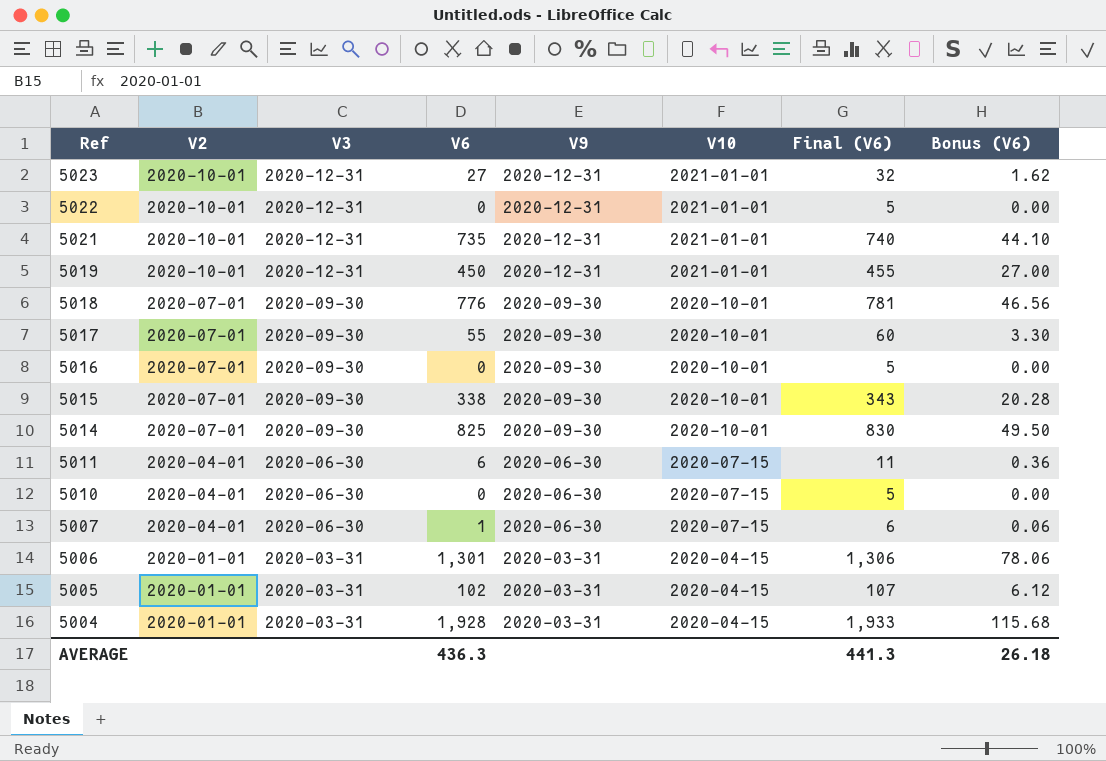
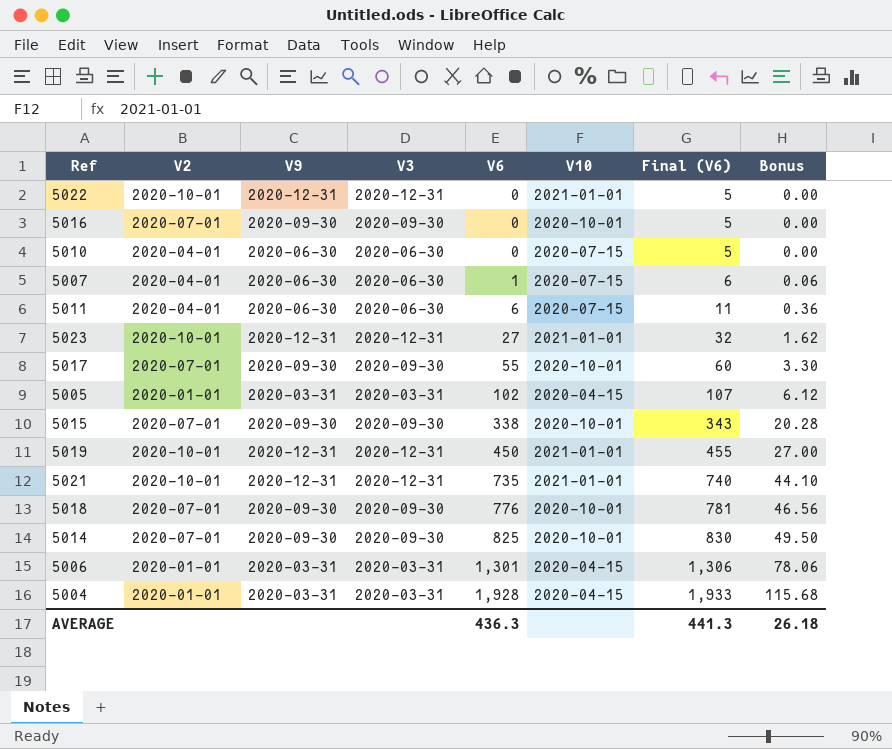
row order: Ref descending -> V6 ascending
column V9 | position: 5 -> 3
column name: Bonus (V6) -> Bonus

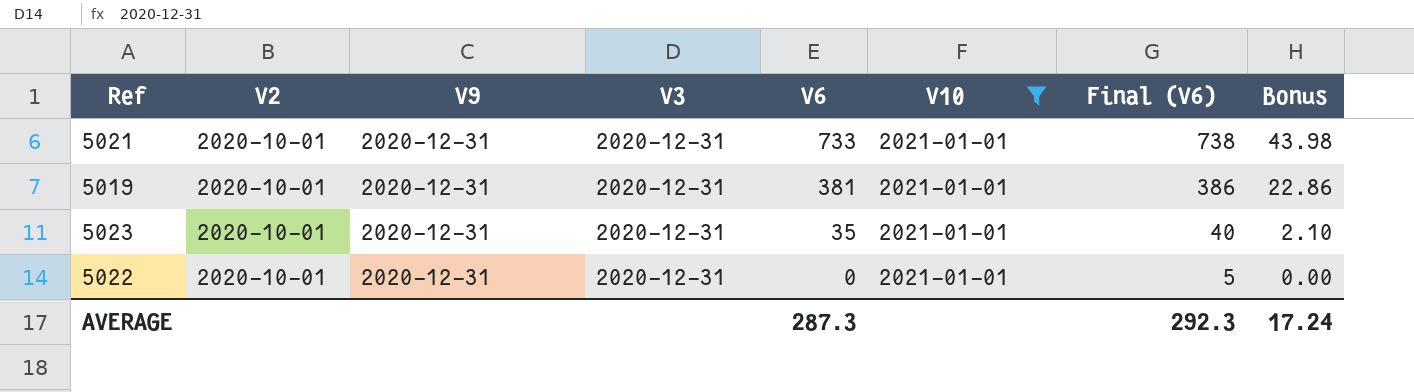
filter: none -> V10 = 2021-01-01
row order: V6 ascending -> V6 descending
5021 | V6: 735 -> 733
5021 | Final (V6): 740 -> 738
5021 | Bonus: 44.10 -> 43.98
5019 | V6: 450 -> 381
5019 | Final (V6): 455 -> 386
5019 | Bonus: 27.00 -> 22.86
5023 | V6: 27 -> 35
5023 | Final (V6): 32 -> 40
5023 | Bonus: 1.62 -> 2.10
AVERAGE | V6: 436.3 -> 287.3
AVERAGE | Final (V6): 441.3 -> 292.3
AVERAGE | Bonus: 26.18 -> 17.24

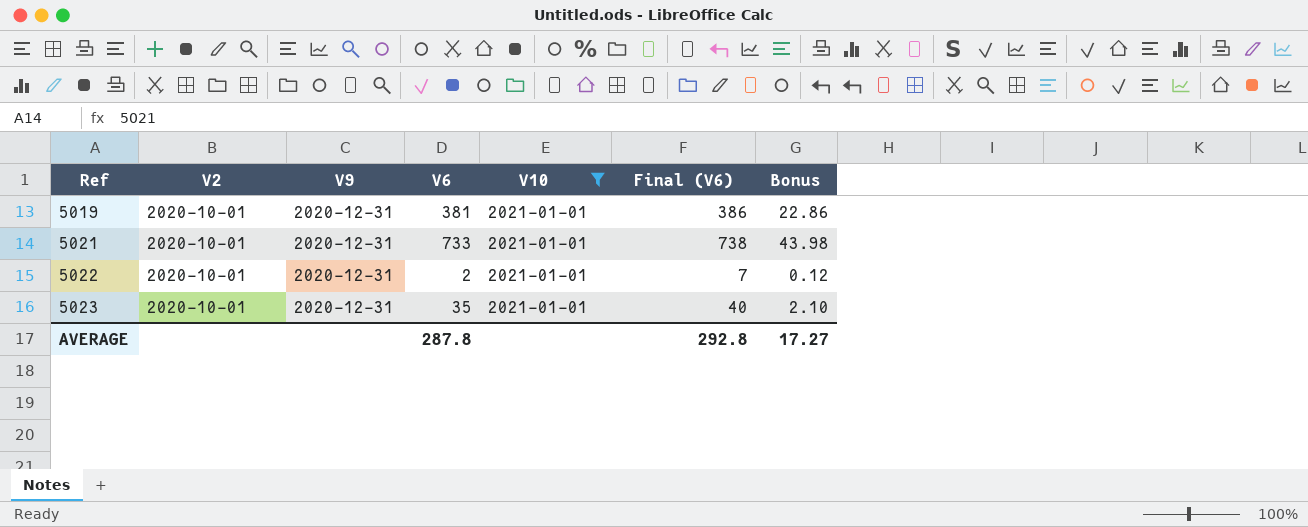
row order: V6 descending -> Ref ascending
column V3 | position: 4 -> none
5022 | V6: 0 -> 2
5022 | Final (V6): 5 -> 7
5022 | Bonus: 0.00 -> 0.12
AVERAGE | V6: 287.3 -> 287.8
AVERAGE | Final (V6): 292.3 -> 292.8
AVERAGE | Bonus: 17.24 -> 17.27

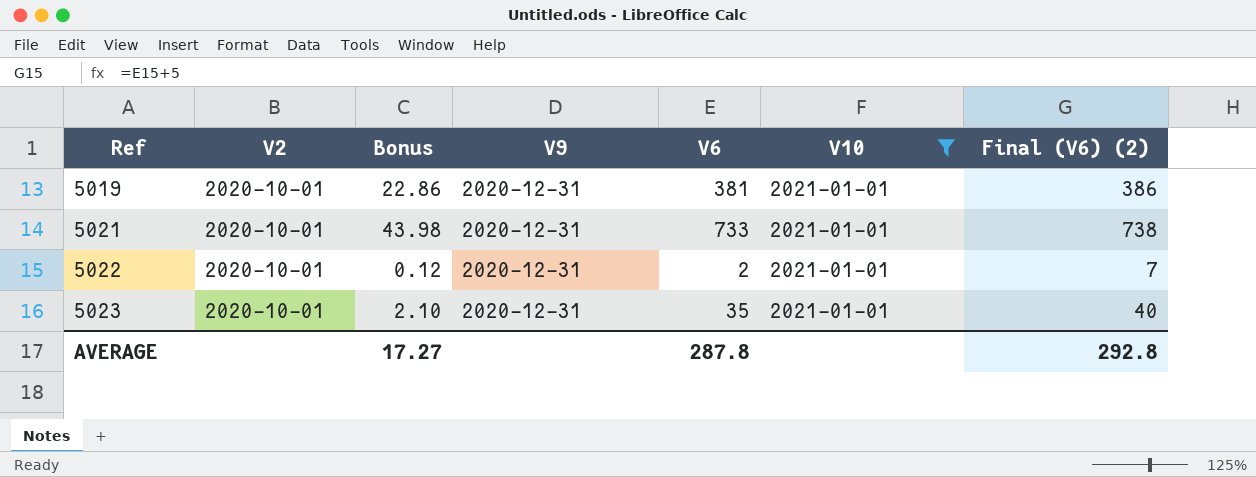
column Bonus | position: 7 -> 3
column name: Final (V6) -> Final (V6) (2)

